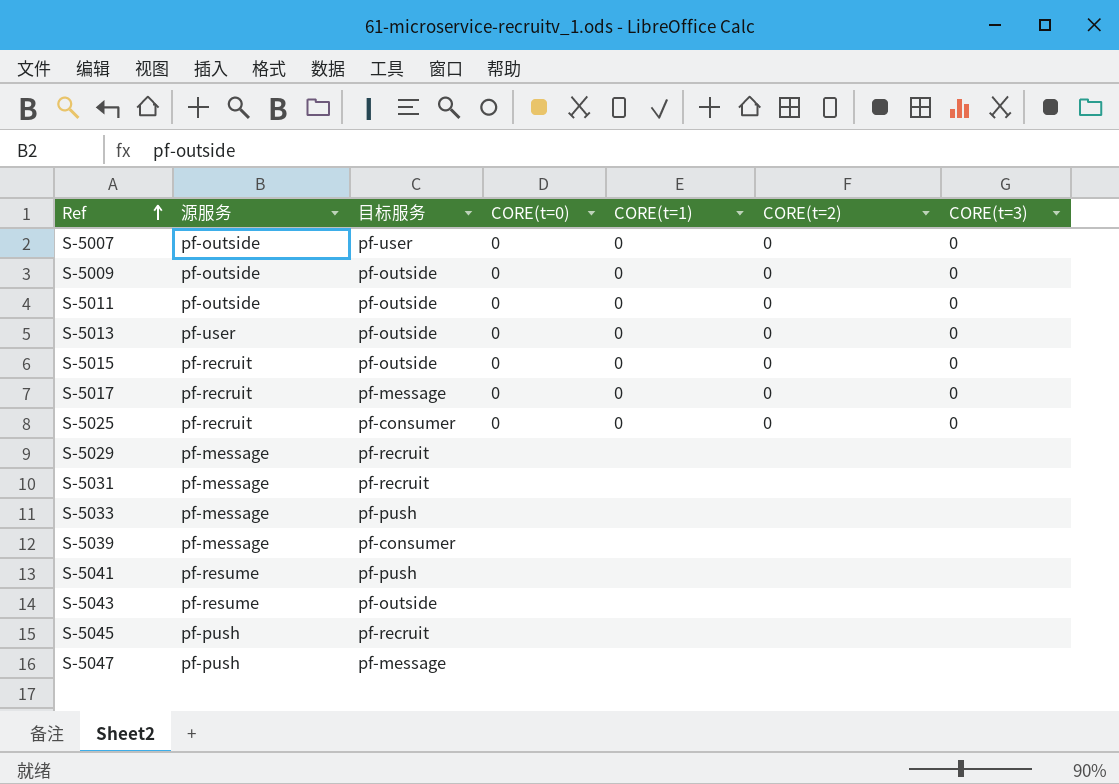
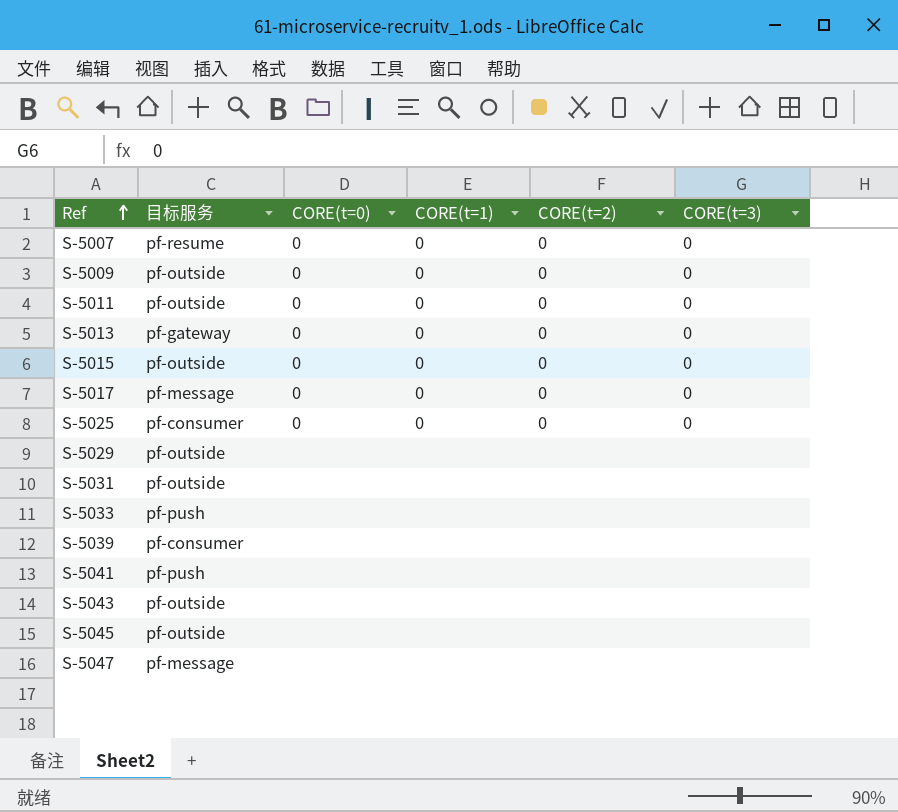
column 源服务 | position: 2 -> none
S-5007 | 目标服务: pf-user -> pf-resume
S-5013 | 目标服务: pf-outside -> pf-gateway
S-5029 | 目标服务: pf-recruit -> pf-outside
S-5031 | 目标服务: pf-recruit -> pf-outside
S-5045 | 目标服务: pf-recruit -> pf-outside

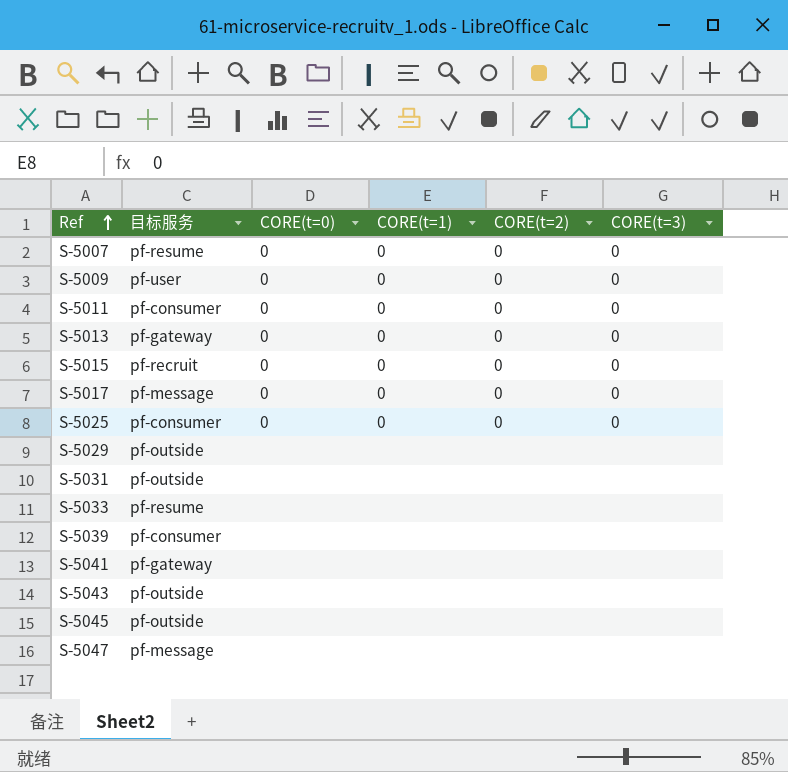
S-5009 | 目标服务: pf-outside -> pf-user
S-5011 | 目标服务: pf-outside -> pf-consumer
S-5015 | 目标服务: pf-outside -> pf-recruit
S-5033 | 目标服务: pf-push -> pf-resume
S-5041 | 目标服务: pf-push -> pf-gateway

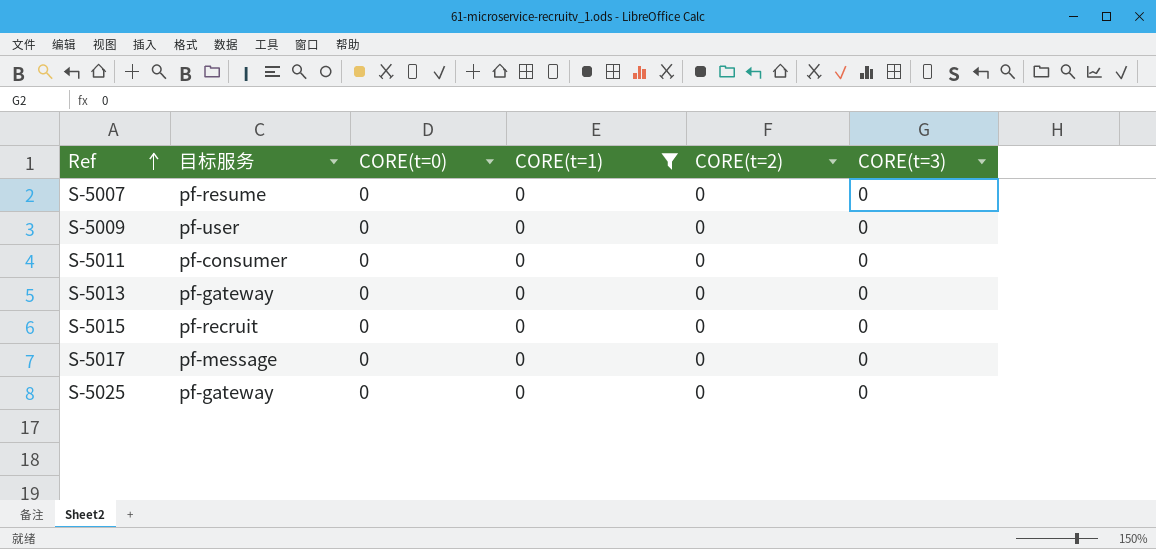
filter: none -> CORE(t=1) = 0
S-5025 | 目标服务: pf-consumer -> pf-gateway

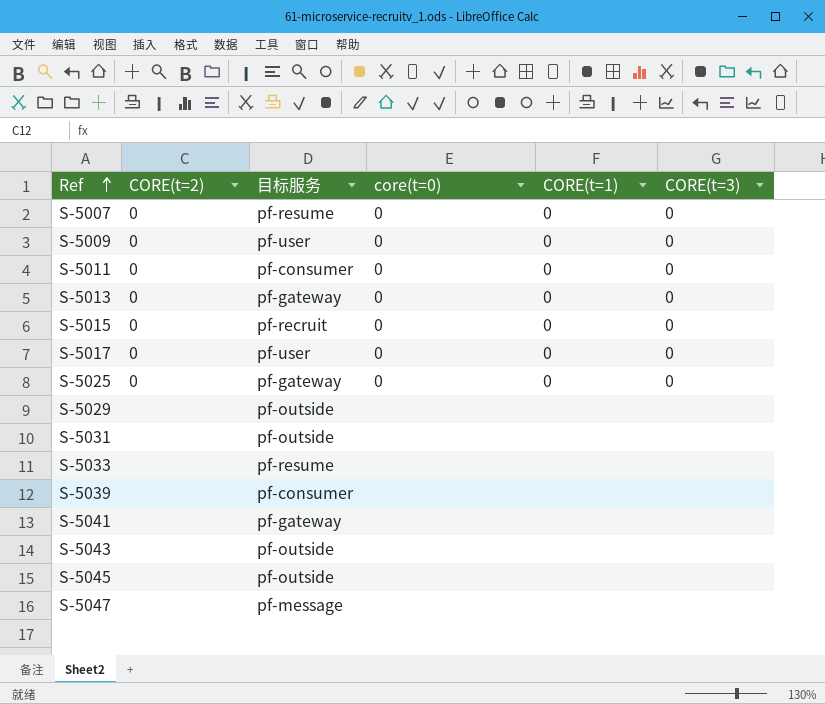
filter: CORE(t=1) = 0 -> none
column CORE(t=2) | position: 5 -> 2
column name: CORE(t=0) -> core(t=0)
S-5017 | 目标服务: pf-message -> pf-user

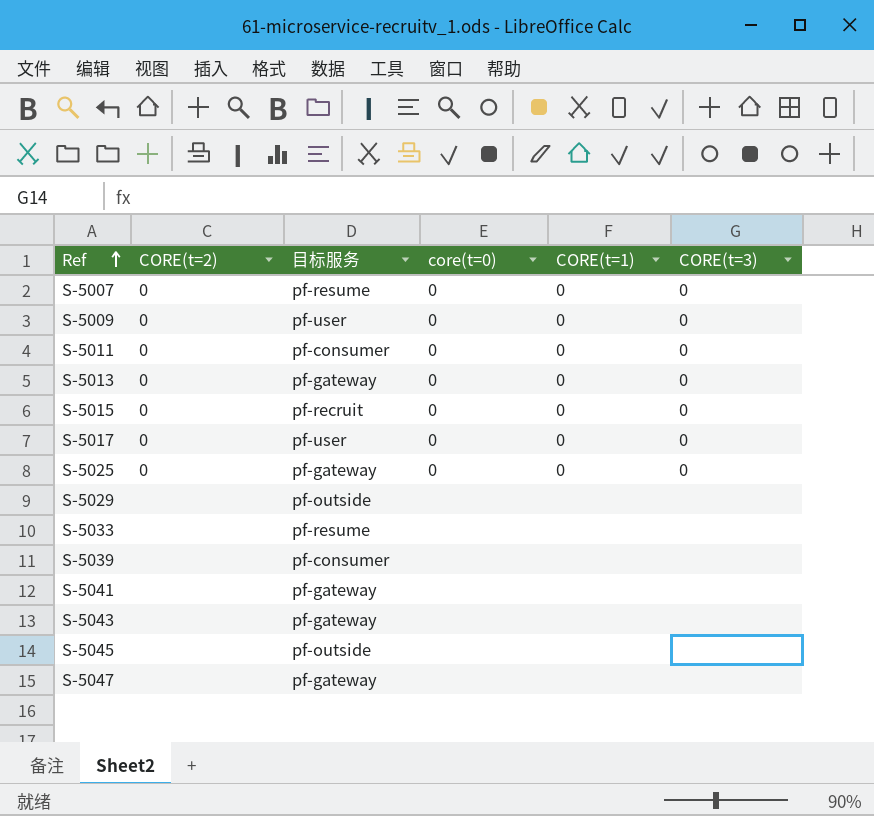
row S-5031: none | pf-outside | none | none | none -> none
S-5043 | 目标服务: pf-outside -> pf-gateway
S-5047 | 目标服务: pf-message -> pf-gateway

